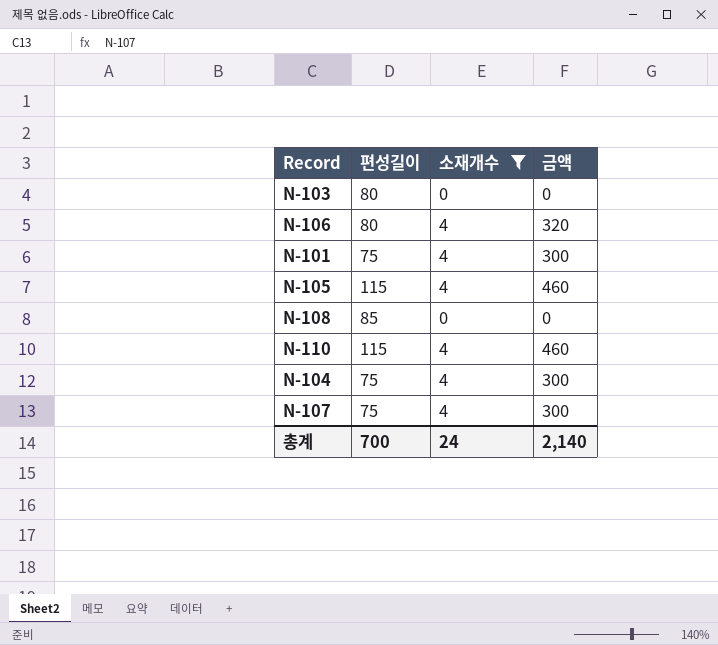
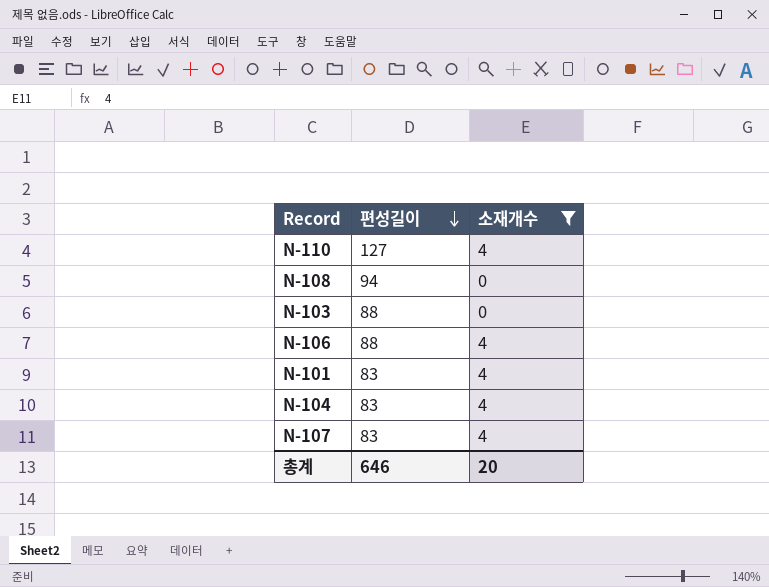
row order: none -> 편성길이 descending
column 금액 | formula: [편성길이] * [소재개수] -> none
row N-105: 115 | 4 | 460 -> none
N-110 | 편성길이: 115 -> 127
N-108 | 편성길이: 85 -> 94
N-103 | 편성길이: 80 -> 88
N-106 | 편성길이: 80 -> 88
N-101 | 편성길이: 75 -> 83
N-104 | 편성길이: 75 -> 83
N-107 | 편성길이: 75 -> 83
총계 | 편성길이: 700 -> 646
총계 | 소재개수: 24 -> 20

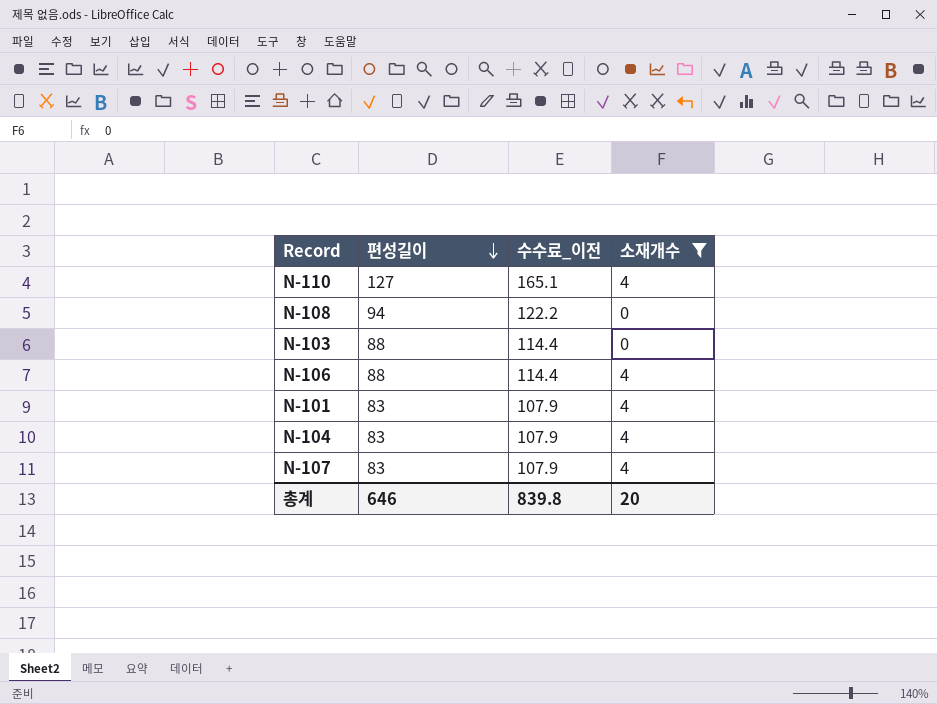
column 수수료_이전 | formula: none -> [편성길이] * 1.3

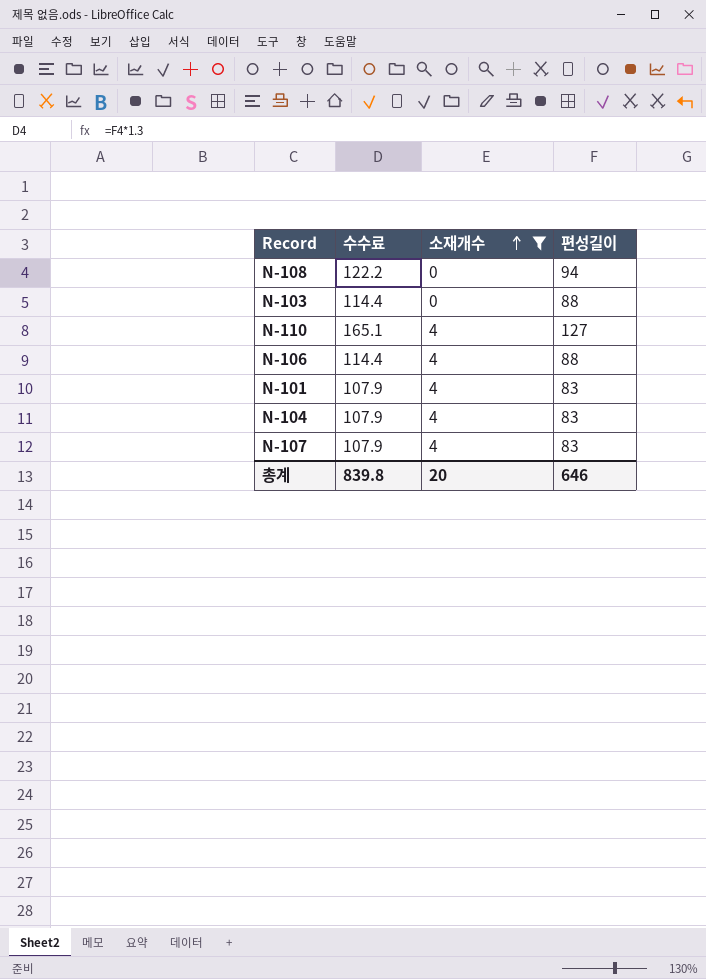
row order: 편성길이 descending -> 소재개수 ascending
column name: 수수료_이전 -> 수수료
column 편성길이 | position: 2 -> 4

